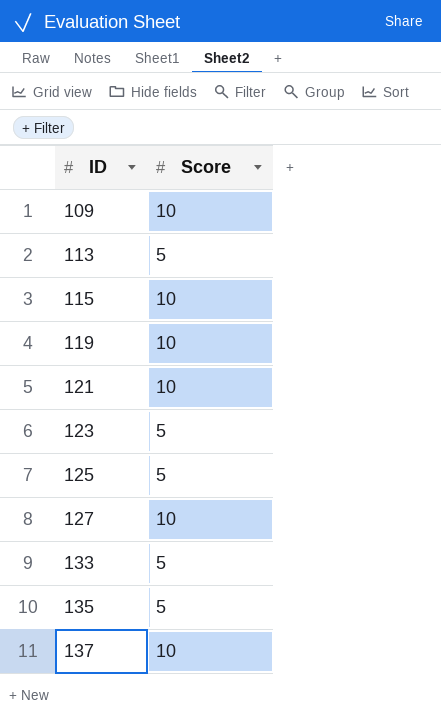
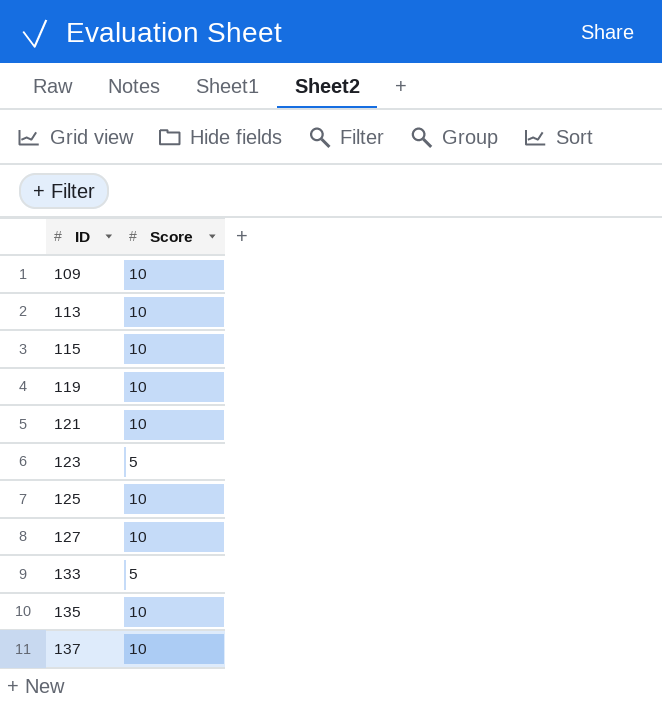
113 | Score: 5 -> 10
125 | Score: 5 -> 10
135 | Score: 5 -> 10

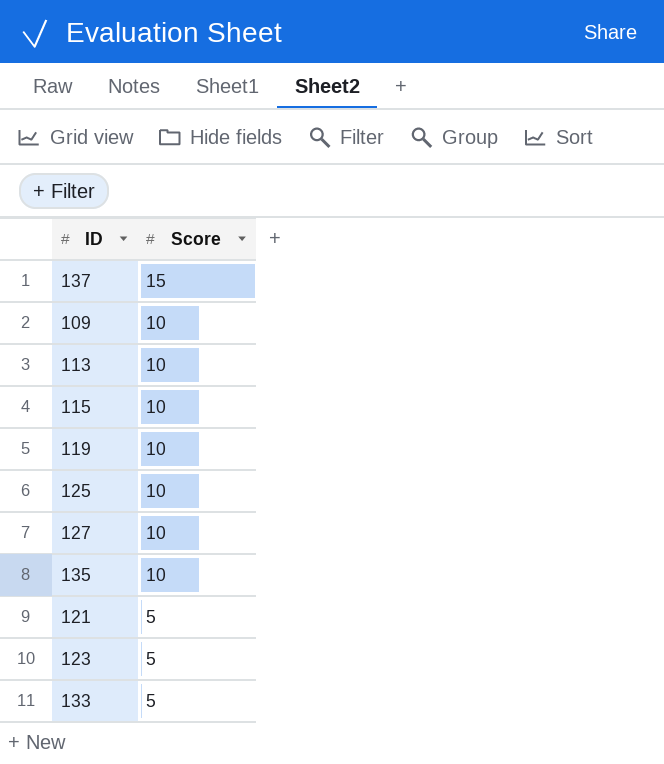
row order: ID ascending -> Score descending
137 | Score: 10 -> 15
121 | Score: 10 -> 5

